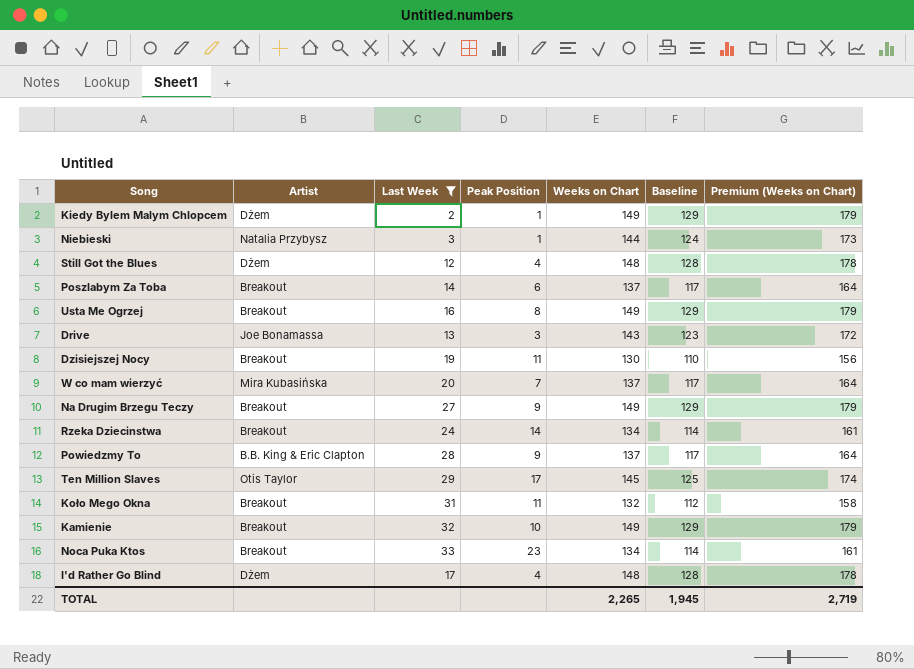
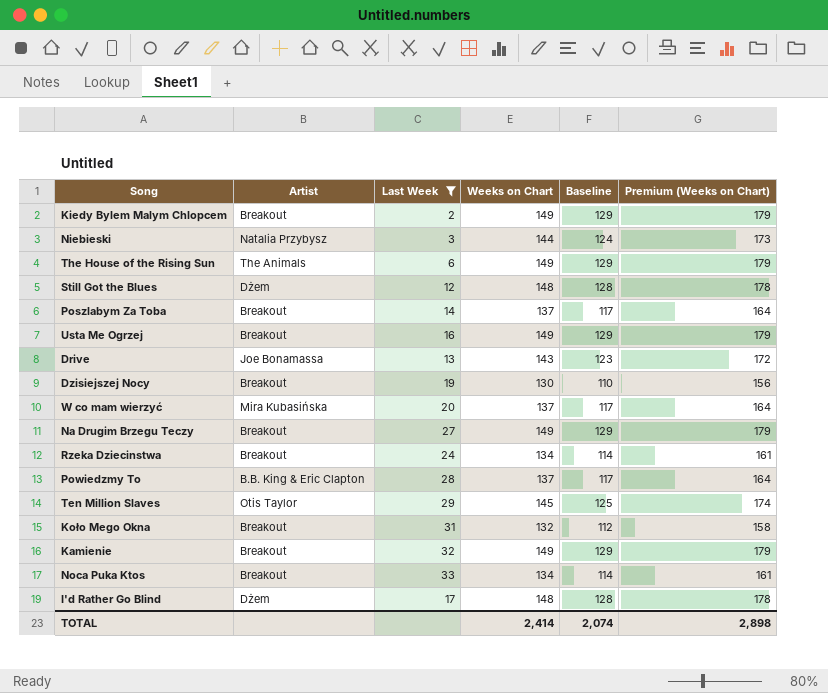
column Peak Position | position: 4 -> none
Kiedy Bylem Malym Chlopcem | Artist: Dżem -> Breakout
row The House of the Rising Sun: none -> The Animals | 6 | 149 | 129 | 179
TOTAL | Weeks on Chart: 2,265 -> 2,414
TOTAL | Baseline: 1,945 -> 2,074
TOTAL | Premium (Weeks on Chart): 2,719 -> 2,898

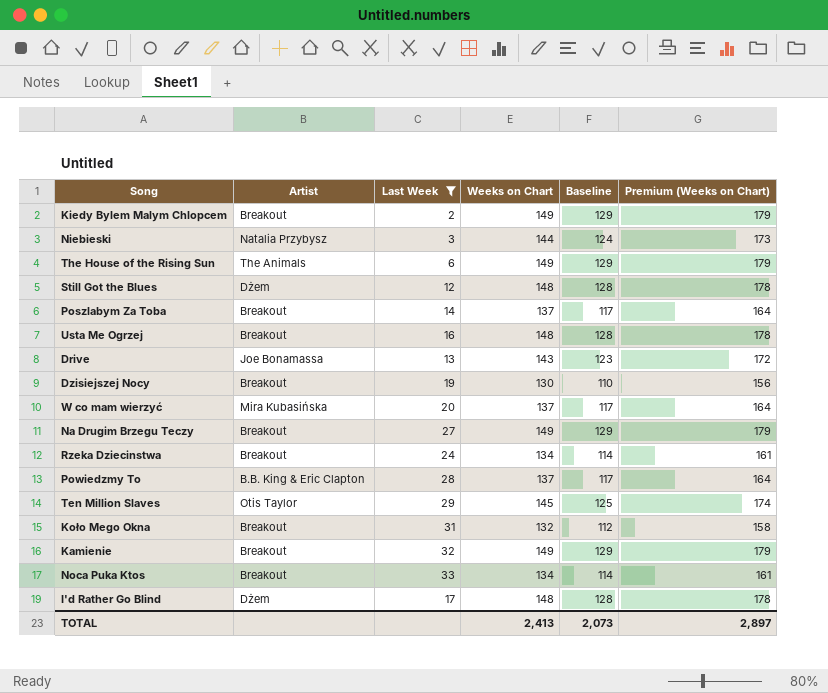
Usta Me Ogrzej | Weeks on Chart: 149 -> 148
Usta Me Ogrzej | Baseline: 129 -> 128
Usta Me Ogrzej | Premium (Weeks on Chart): 179 -> 178
TOTAL | Weeks on Chart: 2,414 -> 2,413
TOTAL | Baseline: 2,074 -> 2,073
TOTAL | Premium (Weeks on Chart): 2,898 -> 2,897

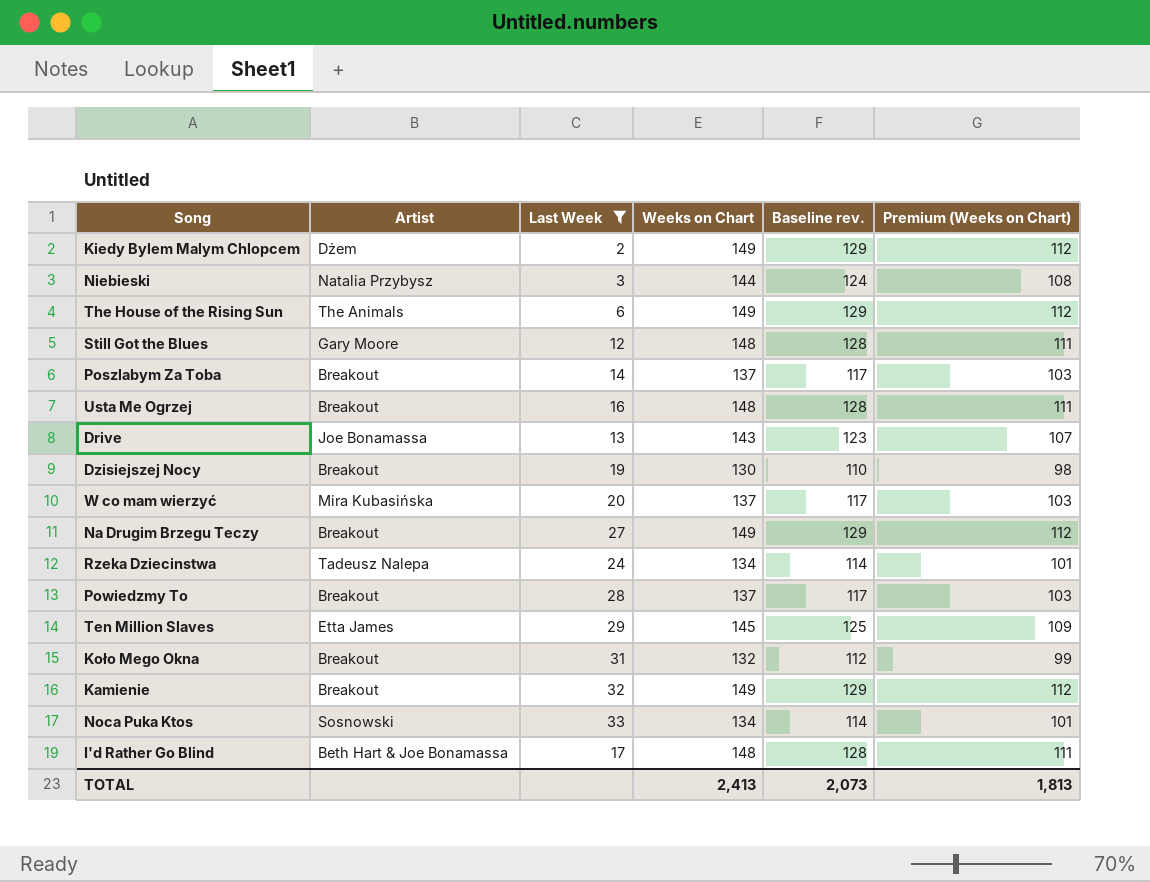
column name: Baseline -> Baseline rev.
column Premium (Weeks on Chart) | formula: [Weeks on Chart] * 1.2 -> [Weeks on Chart] * 0.75
Kiedy Bylem Malym Chlopcem | Artist: Breakout -> Dżem
Still Got the Blues | Artist: Dżem -> Gary Moore
Rzeka Dziecinstwa | Artist: Breakout -> Tadeusz Nalepa
Powiedzmy To | Artist: B.B. King & Eric Clapton -> Breakout
Ten Million Slaves | Artist: Otis Taylor -> Etta James
Noca Puka Ktos | Artist: Breakout -> Sosnowski
I'd Rather Go Blind | Artist: Dżem -> Beth Hart & Joe Bonamassa
TOTAL | Premium (Weeks on Chart): 2,897 -> 1,813

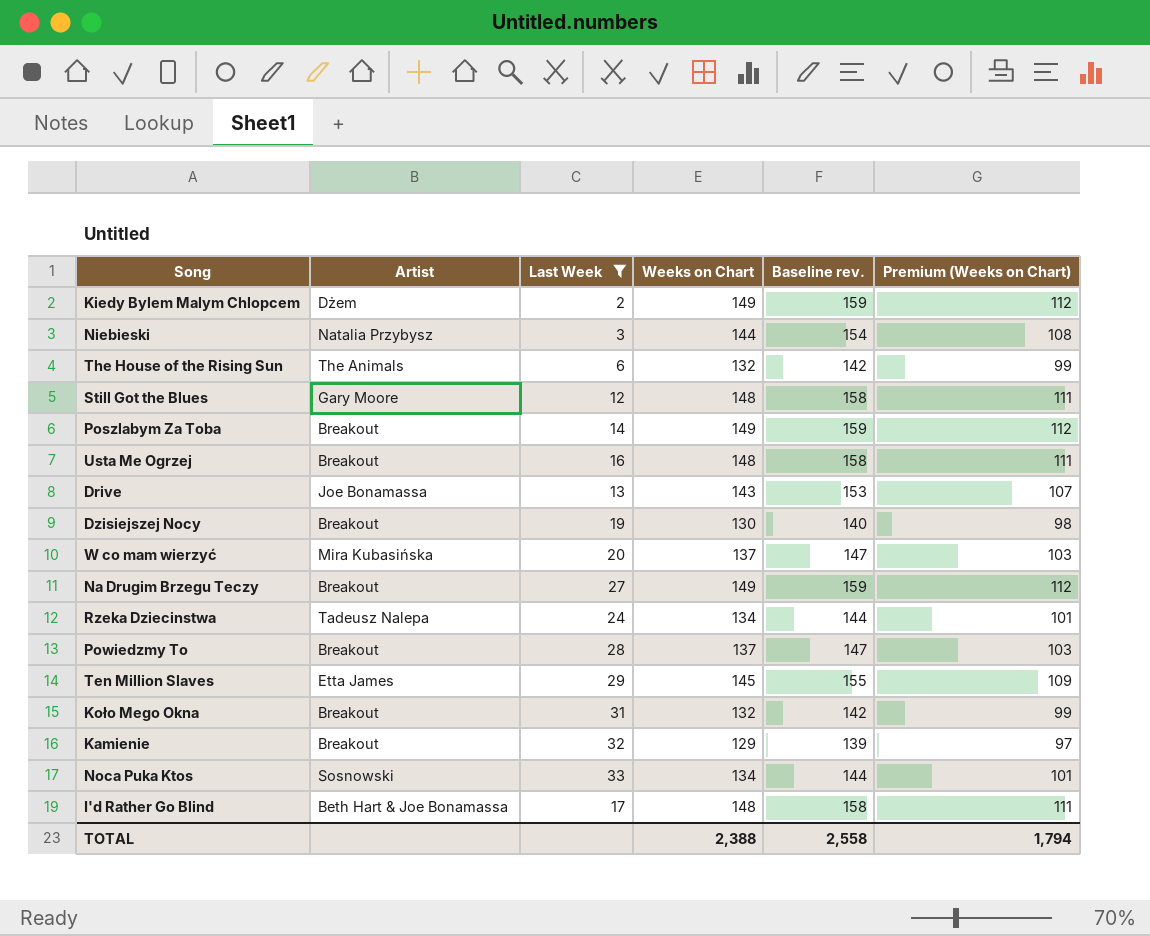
column Baseline rev. | formula: [Weeks on Chart] - 20 -> [Weeks on Chart] + 10
The House of the Rising Sun | Weeks on Chart: 149 -> 132
The House of the Rising Sun | Premium (Weeks on Chart): 112 -> 99
Poszlabym Za Toba | Weeks on Chart: 137 -> 149
Poszlabym Za Toba | Premium (Weeks on Chart): 103 -> 112
Kamienie | Weeks on Chart: 149 -> 129
Kamienie | Premium (Weeks on Chart): 112 -> 97
TOTAL | Weeks on Chart: 2,413 -> 2,388
TOTAL | Baseline rev.: 2,073 -> 2,558
TOTAL | Premium (Weeks on Chart): 1,813 -> 1,794

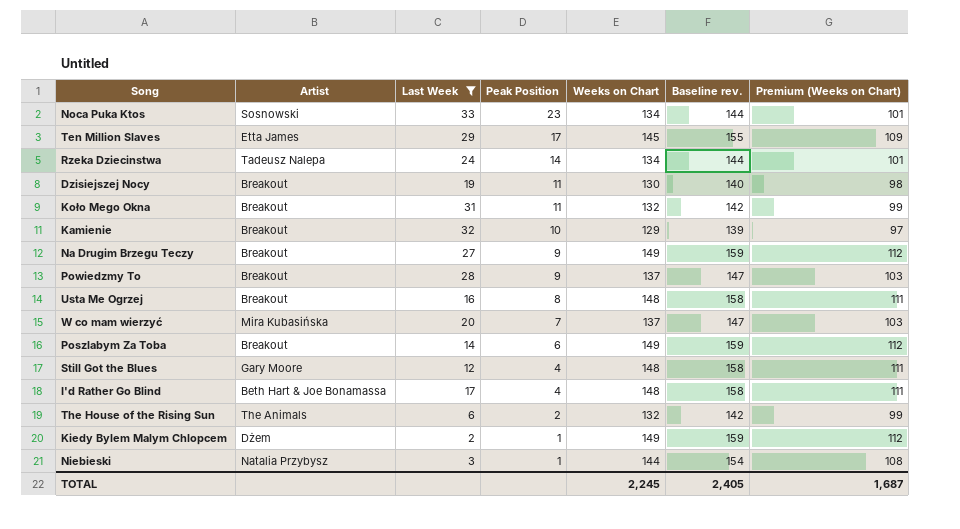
row order: none -> Peak Position descending
column Peak Position | position: none -> 4
row Drive: Joe Bonamassa | 13 | 143 | 153 | 107 -> none
TOTAL | Weeks on Chart: 2,388 -> 2,245
TOTAL | Baseline rev.: 2,558 -> 2,405
TOTAL | Premium (Weeks on Chart): 1,794 -> 1,687

